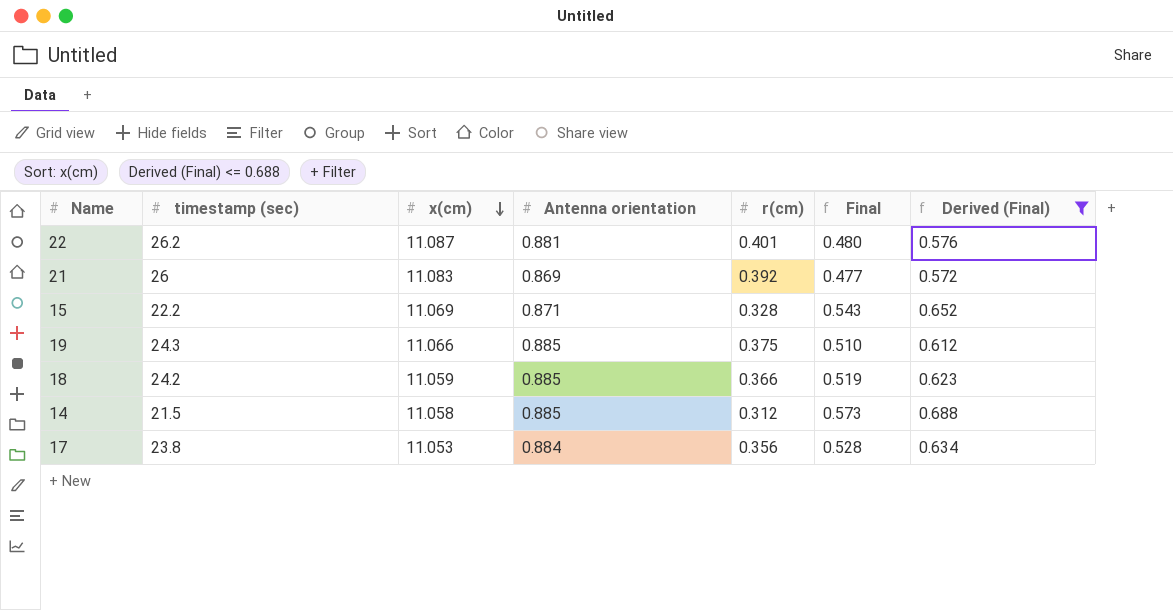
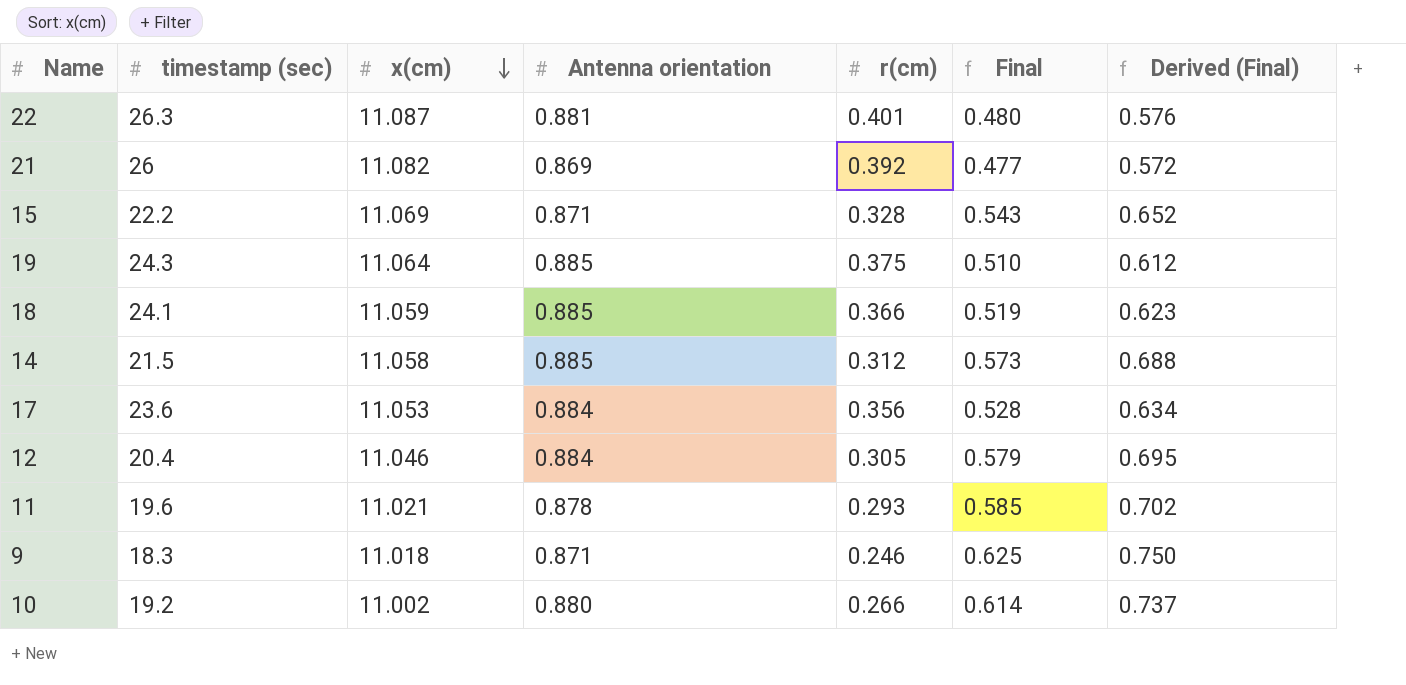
filter: Derived (Final) <= 0.688 -> none
22 | timestamp (sec): 26.2 -> 26.3
21 | x(cm): 11.083 -> 11.082
19 | x(cm): 11.066 -> 11.064
18 | timestamp (sec): 24.2 -> 24.1
17 | timestamp (sec): 23.8 -> 23.6

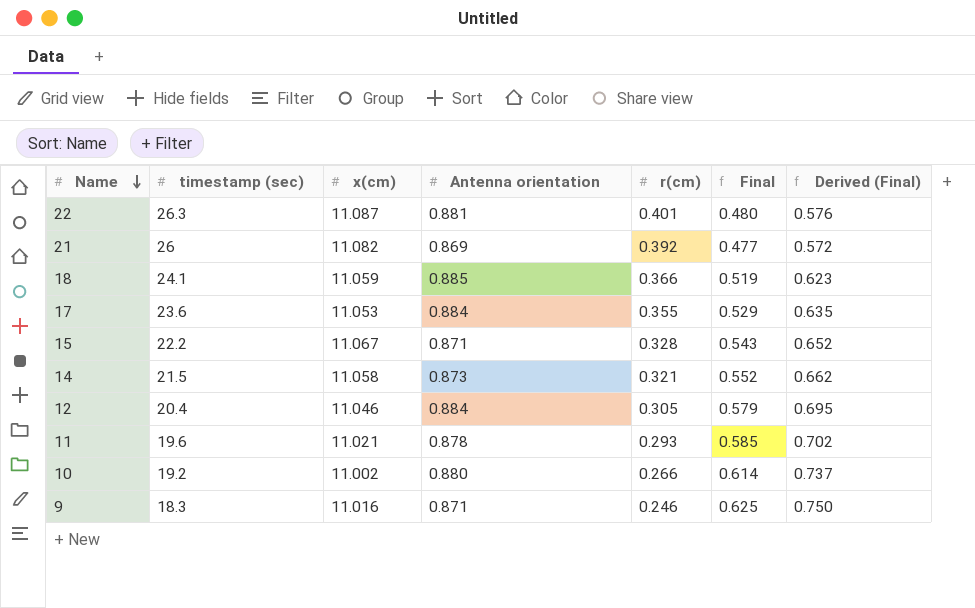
row order: x(cm) descending -> Name descending
row 19: 24.3 | 11.064 | 0.885 | 0.375 | 0.510 | 0.612 -> none
17 | r(cm): 0.356 -> 0.355
17 | Final: 0.528 -> 0.529
17 | Derived (Final): 0.634 -> 0.635
15 | x(cm): 11.069 -> 11.067
14 | Antenna orientation: 0.885 -> 0.873
14 | r(cm): 0.312 -> 0.321
14 | Final: 0.573 -> 0.552
14 | Derived (Final): 0.688 -> 0.662
9 | x(cm): 11.018 -> 11.016

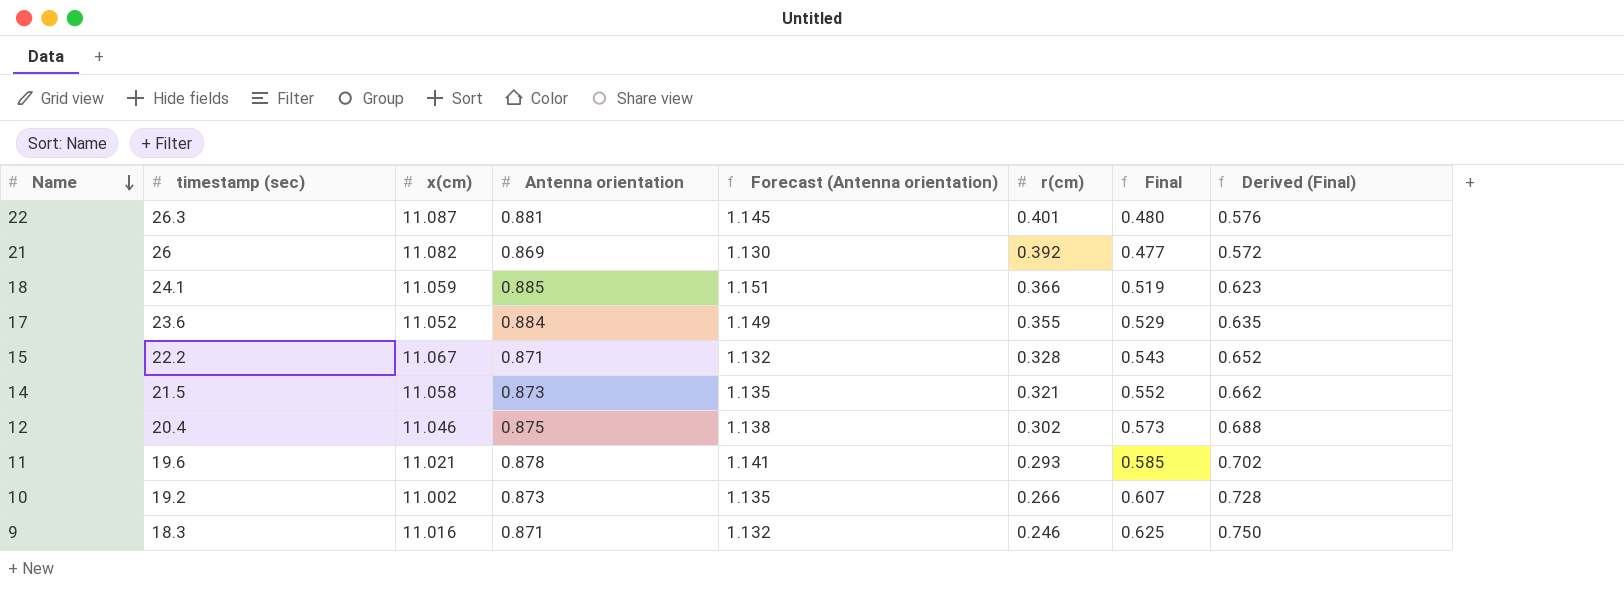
column Forecast (Antenna orientation) | formula: none -> [Antenna orientation] * 1.3
17 | x(cm): 11.053 -> 11.052
12 | Antenna orientation: 0.884 -> 0.875
12 | r(cm): 0.305 -> 0.302
12 | Final: 0.579 -> 0.573
12 | Derived (Final): 0.695 -> 0.688
10 | Antenna orientation: 0.880 -> 0.873
10 | Final: 0.614 -> 0.607
10 | Derived (Final): 0.737 -> 0.728

